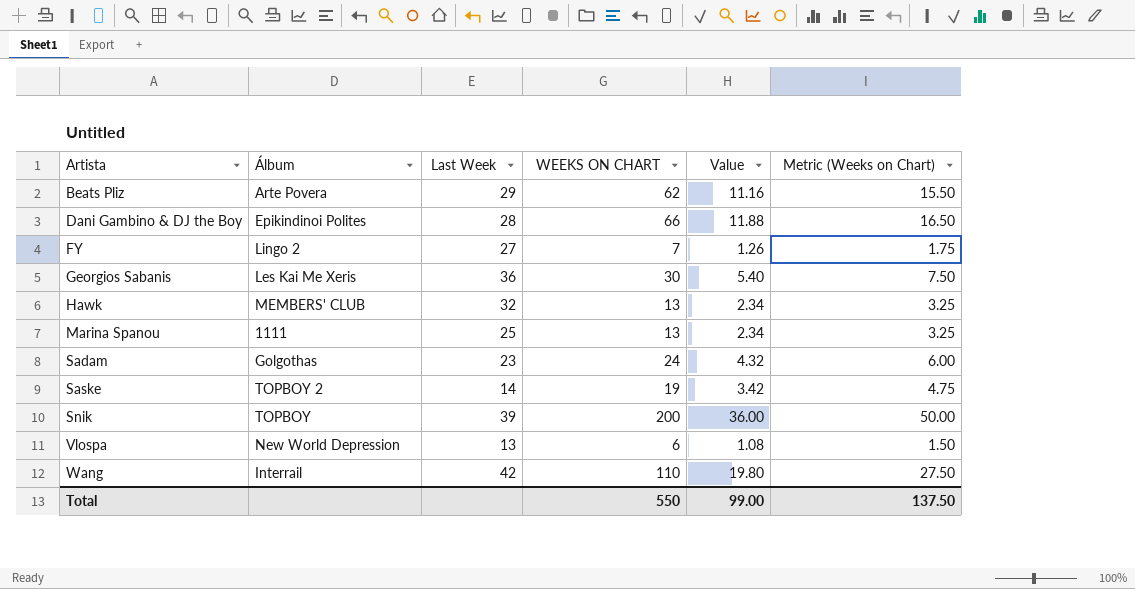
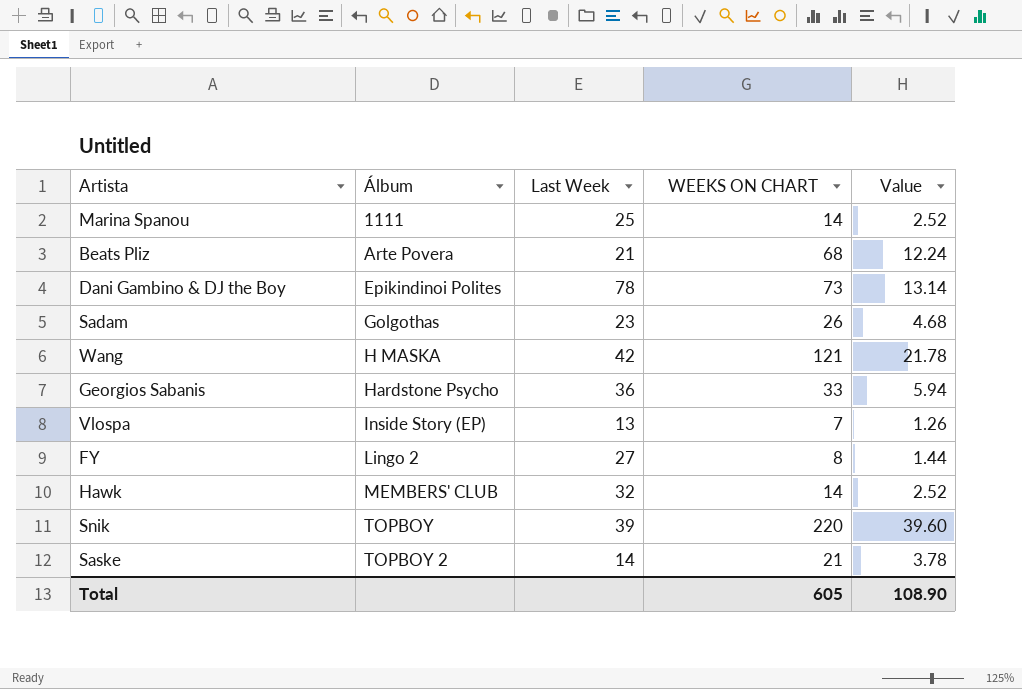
row order: Artista ascending -> Álbum ascending
column Metric (Weeks on Chart) | formula: [WEEKS ON CHART] * 0.25 -> none
Marina Spanou | WEEKS ON CHART: 13 -> 14
Marina Spanou | Value: 2.34 -> 2.52
Beats Pliz | Last Week: 29 -> 21
Beats Pliz | WEEKS ON CHART: 62 -> 68
Beats Pliz | Value: 11.16 -> 12.24
Dani Gambino & DJ the Boy | Last Week: 28 -> 78
Dani Gambino & DJ the Boy | WEEKS ON CHART: 66 -> 73
Dani Gambino & DJ the Boy | Value: 11.88 -> 13.14
Sadam | WEEKS ON CHART: 24 -> 26
Sadam | Value: 4.32 -> 4.68
Wang | Álbum: Interrail -> H MASKA
Wang | WEEKS ON CHART: 110 -> 121
Wang | Value: 19.80 -> 21.78
Georgios Sabanis | Álbum: Les Kai Me Xeris -> Hardstone Psycho
Georgios Sabanis | WEEKS ON CHART: 30 -> 33
Georgios Sabanis | Value: 5.40 -> 5.94
Vlospa | Álbum: New World Depression -> Inside Story (EP)
Vlospa | WEEKS ON CHART: 6 -> 7
Vlospa | Value: 1.08 -> 1.26
FY | WEEKS ON CHART: 7 -> 8
FY | Value: 1.26 -> 1.44
Hawk | WEEKS ON CHART: 13 -> 14
Hawk | Value: 2.34 -> 2.52
Snik | WEEKS ON CHART: 200 -> 220
Snik | Value: 36.00 -> 39.60
Saske | WEEKS ON CHART: 19 -> 21
Saske | Value: 3.42 -> 3.78
Total | WEEKS ON CHART: 550 -> 605
Total | Value: 99.00 -> 108.90

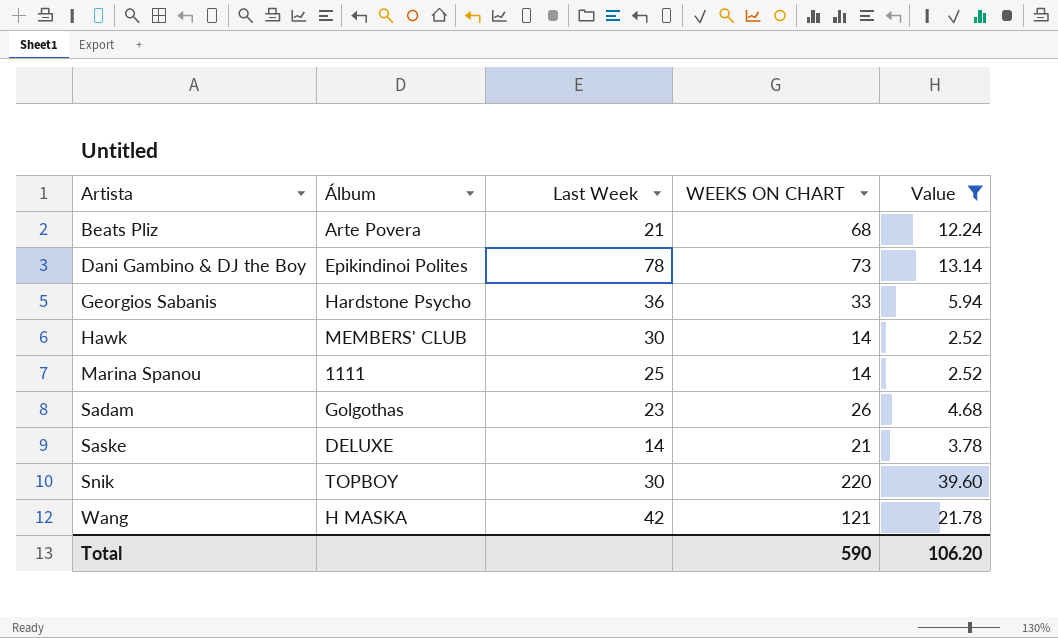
filter: none -> Value >= 2.52
row order: Álbum ascending -> Artista ascending
Hawk | Last Week: 32 -> 30
Saske | Álbum: TOPBOY 2 -> DELUXE
Snik | Last Week: 39 -> 30
Total | WEEKS ON CHART: 605 -> 590
Total | Value: 108.90 -> 106.20

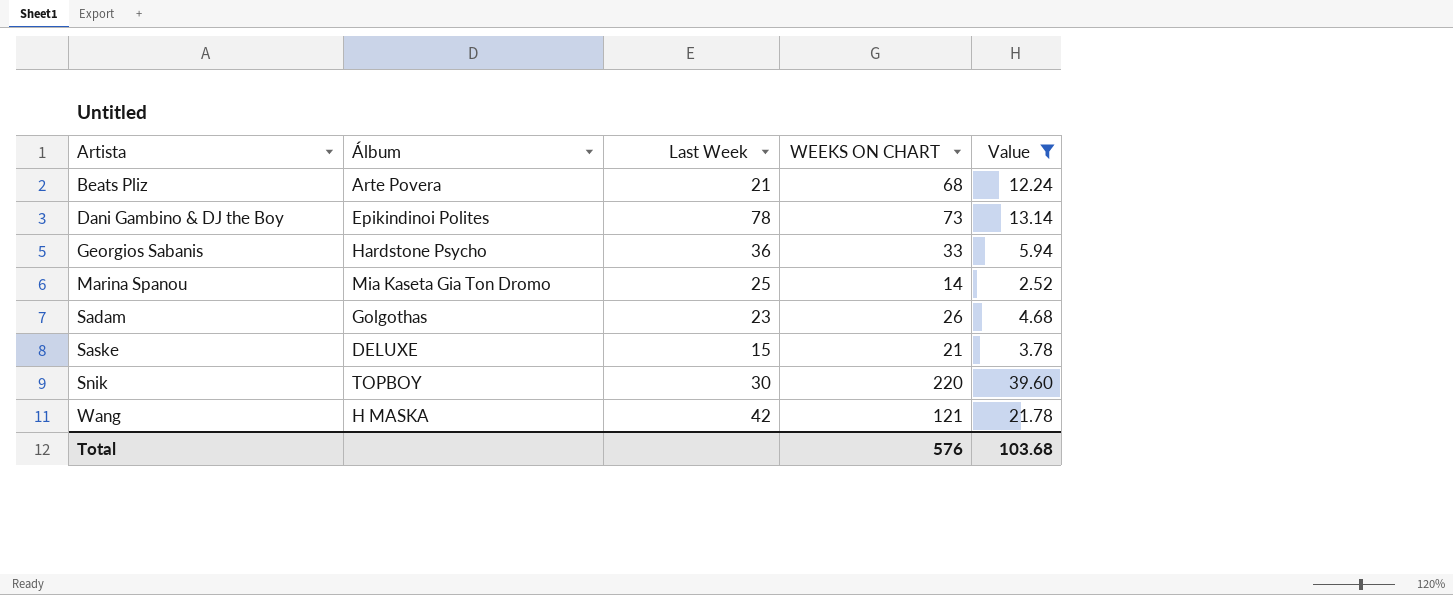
row Hawk: MEMBERS' CLUB | 30 | 14 | 2.52 -> none
Marina Spanou | Álbum: 1111 -> Mia Kaseta Gia Ton Dromo
Saske | Last Week: 14 -> 15
Total | WEEKS ON CHART: 590 -> 576
Total | Value: 106.20 -> 103.68

